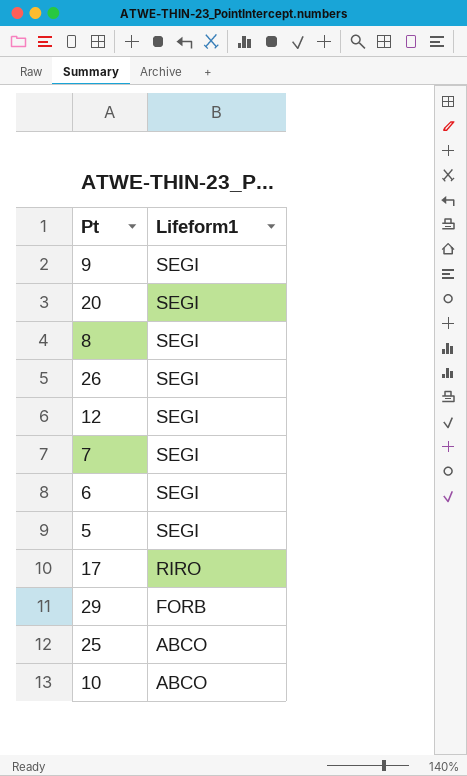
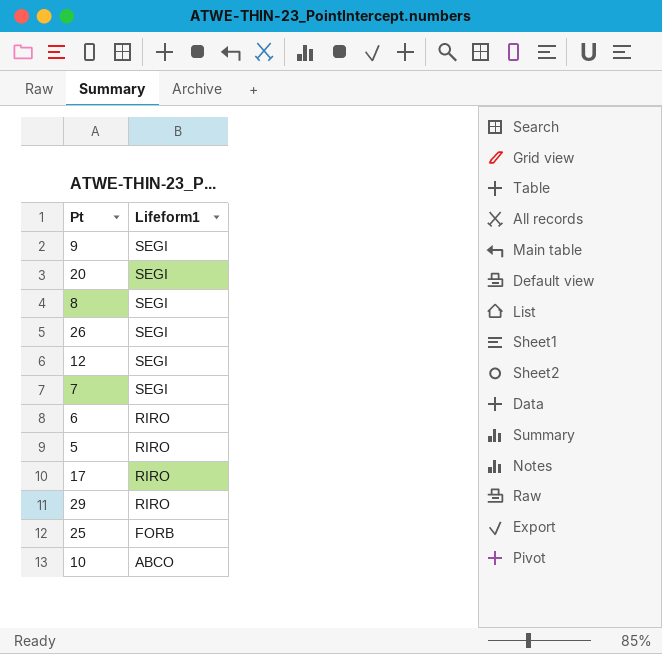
6 | Lifeform1: SEGI -> RIRO
5 | Lifeform1: SEGI -> RIRO
29 | Lifeform1: FORB -> RIRO
25 | Lifeform1: ABCO -> FORB

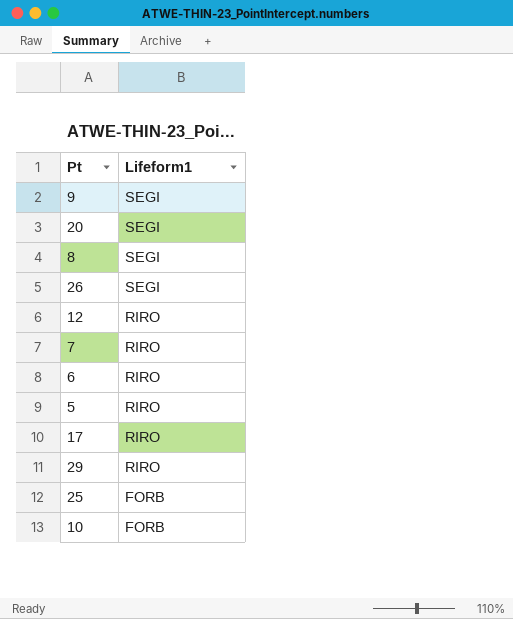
12 | Lifeform1: SEGI -> RIRO
7 | Lifeform1: SEGI -> RIRO
10 | Lifeform1: ABCO -> FORB

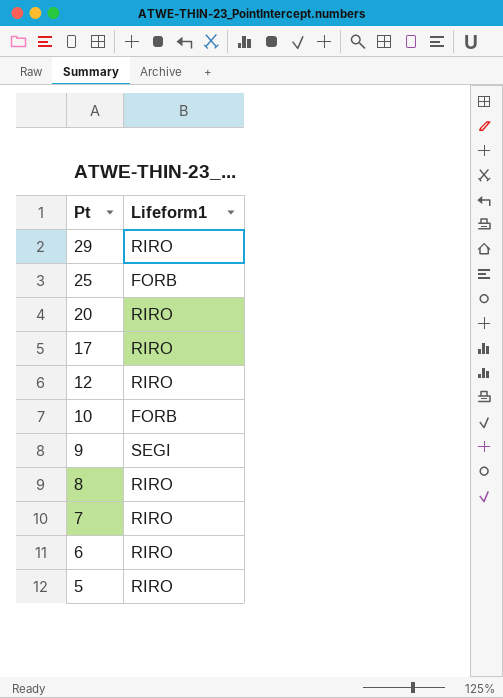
row order: Lifeform1 descending -> Pt descending
row 26: SEGI -> none
20 | Lifeform1: SEGI -> RIRO
8 | Lifeform1: SEGI -> RIRO

